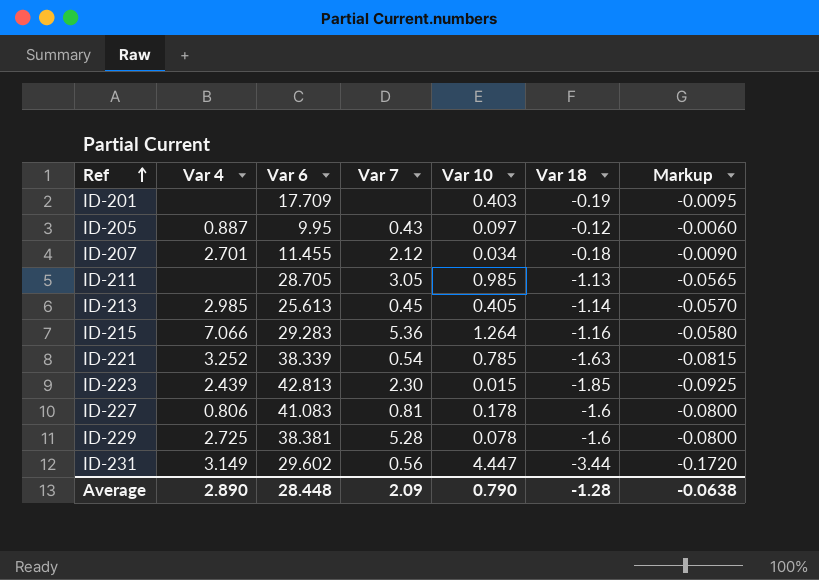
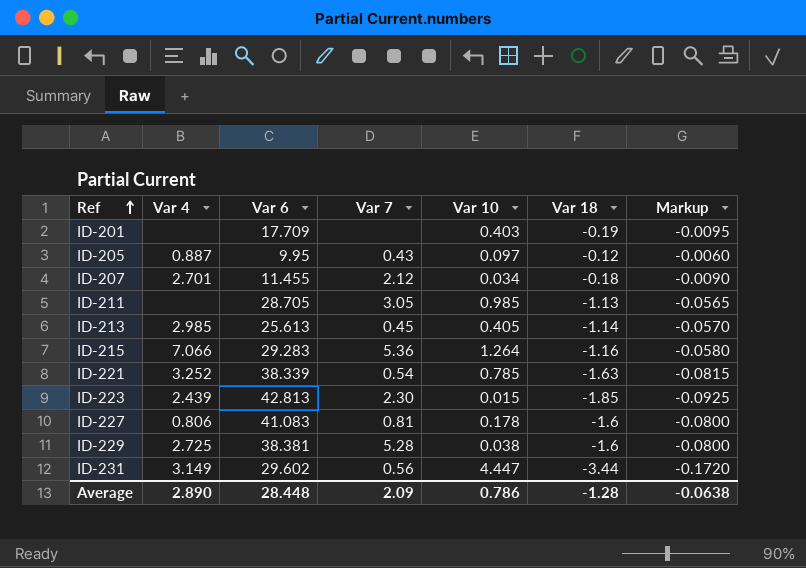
ID-229 | Var 10: 0.078 -> 0.038
Average | Var 10: 0.790 -> 0.786

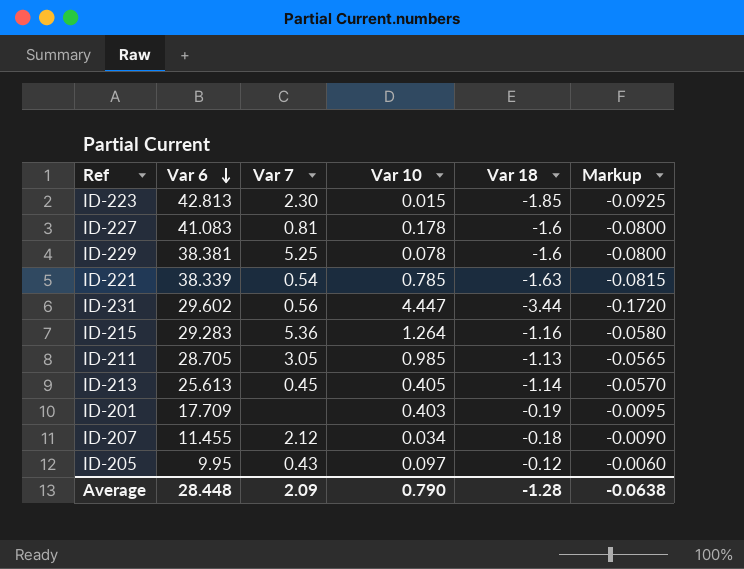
row order: Ref ascending -> Var 6 descending
column Var 4 | position: 2 -> none
ID-229 | Var 7: 5.28 -> 5.25
ID-229 | Var 10: 0.038 -> 0.078
Average | Var 10: 0.786 -> 0.790

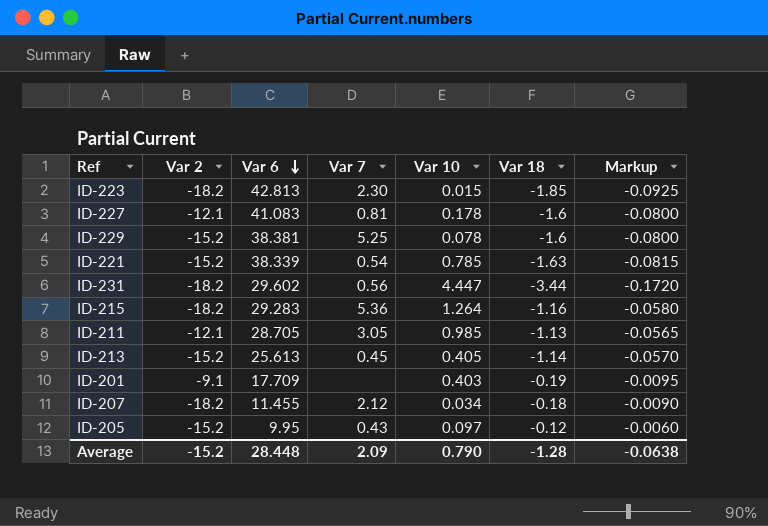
column Var 2 | position: none -> 2

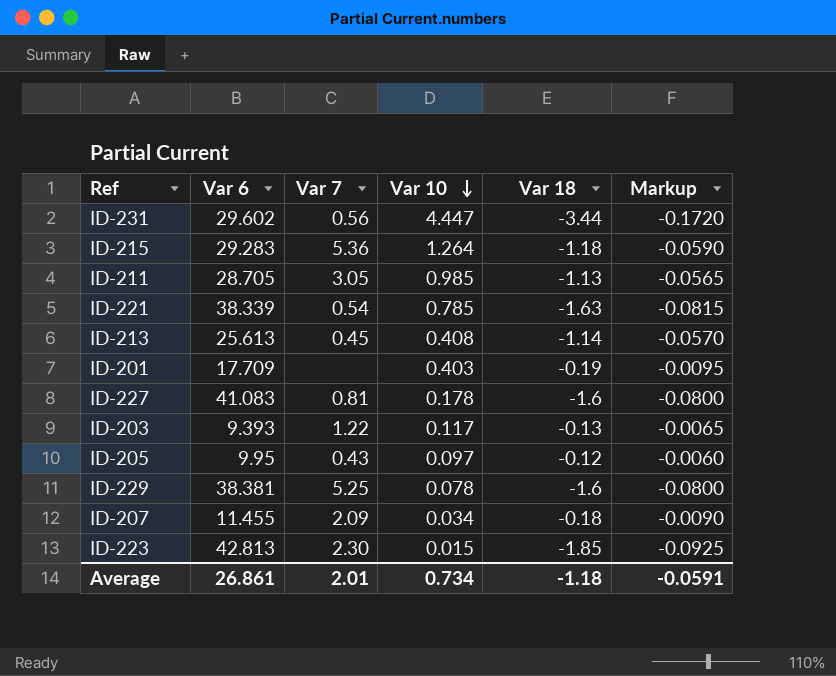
row order: Var 6 descending -> Var 10 descending
column Var 2 | position: 2 -> none
ID-215 | Var 18: -1.16 -> -1.18
ID-215 | Markup: -0.0580 -> -0.0590
ID-213 | Var 10: 0.405 -> 0.408
row ID-203: none -> 9.393 | 1.22 | 0.117 | -0.13 | -0.0065
ID-207 | Var 7: 2.12 -> 2.09
Average | Var 6: 28.448 -> 26.861
Average | Var 7: 2.09 -> 2.01
Average | Var 10: 0.790 -> 0.734
Average | Var 18: -1.28 -> -1.18
Average | Markup: -0.0638 -> -0.0591

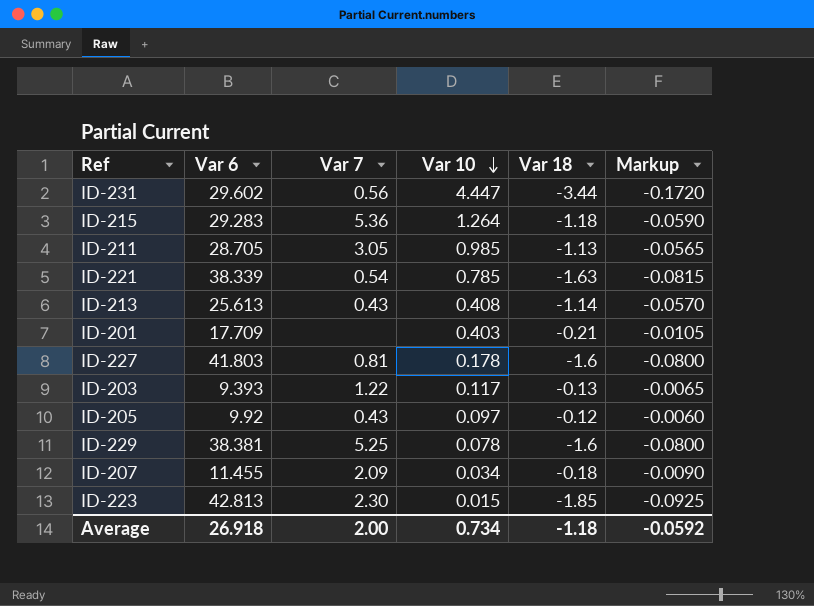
ID-213 | Var 7: 0.45 -> 0.43
ID-201 | Var 18: -0.19 -> -0.21
ID-201 | Markup: -0.0095 -> -0.0105
ID-227 | Var 6: 41.083 -> 41.803
ID-205 | Var 6: 9.95 -> 9.92
Average | Var 6: 26.861 -> 26.918
Average | Var 7: 2.01 -> 2.00
Average | Markup: -0.0591 -> -0.0592

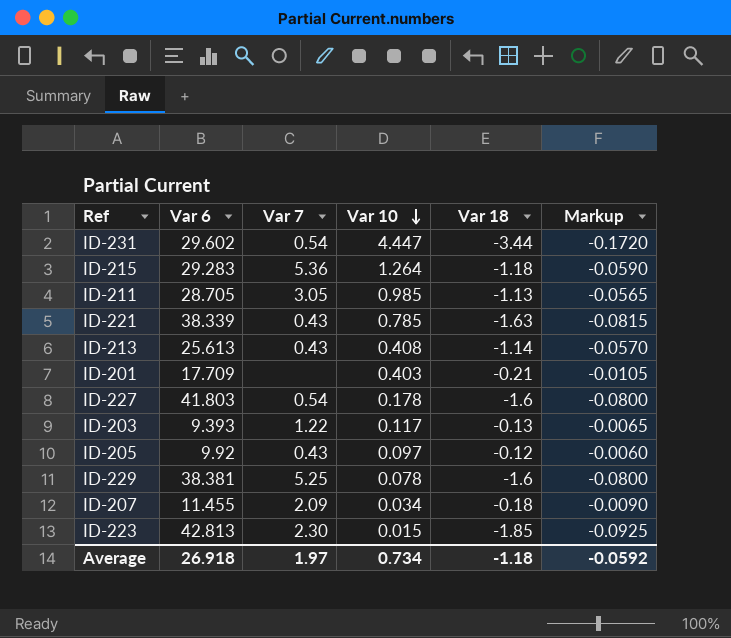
ID-231 | Var 7: 0.56 -> 0.54
ID-221 | Var 7: 0.54 -> 0.43
ID-227 | Var 7: 0.81 -> 0.54
Average | Var 7: 2.00 -> 1.97

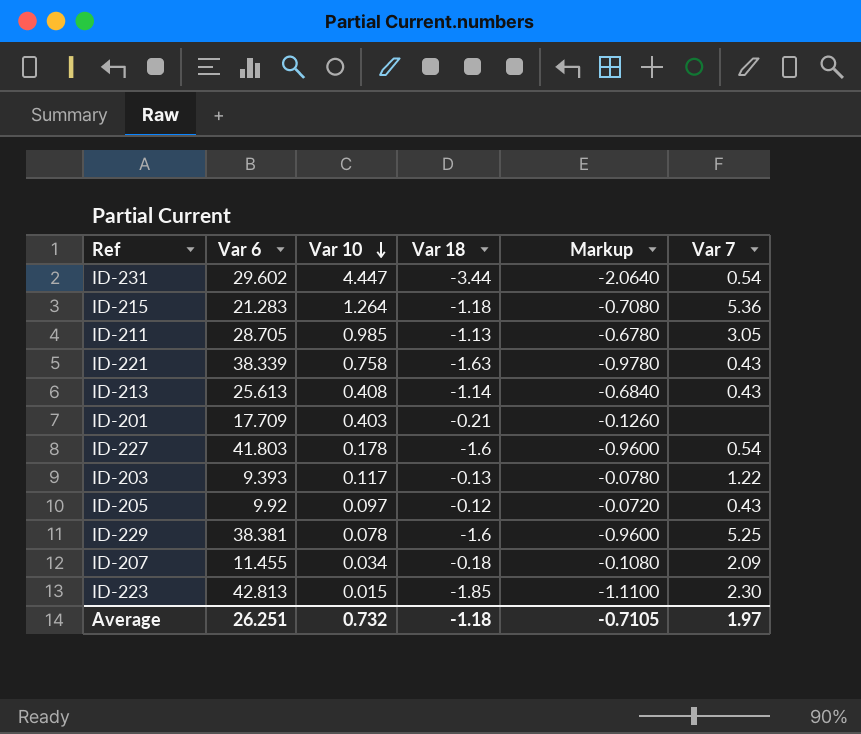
column Markup | formula: [Var 18] * 0.05 -> [Var 18] * 0.6
column Var 7 | position: 3 -> 6
ID-215 | Var 6: 29.283 -> 21.283
ID-221 | Var 10: 0.785 -> 0.758
Average | Var 6: 26.918 -> 26.251
Average | Var 10: 0.734 -> 0.732
Average | Markup: -0.0592 -> -0.7105

